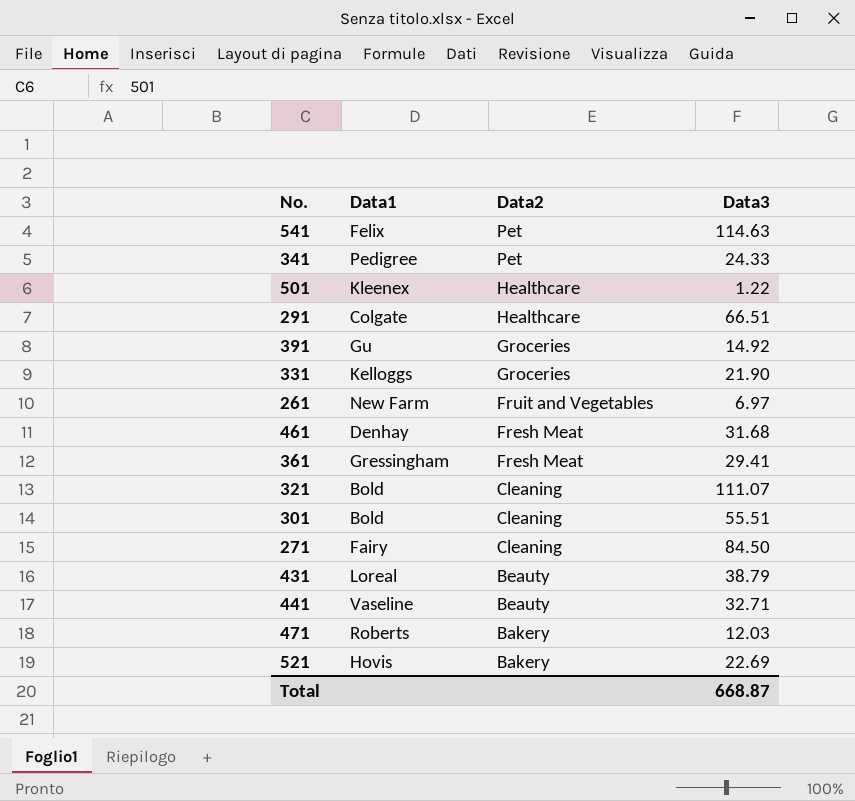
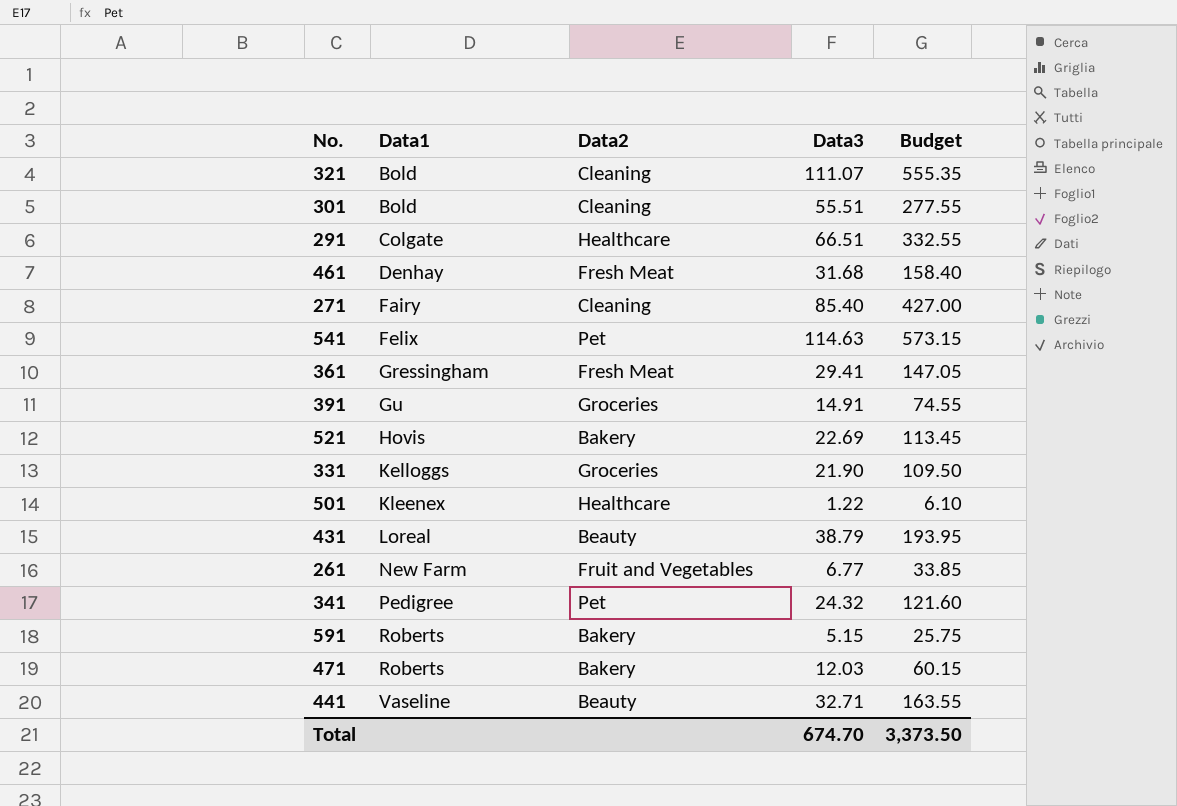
row order: Data2 descending -> Data1 ascending
column Budget | formula: none -> [Data3] * 5
271 | Data3: 84.50 -> 85.40
391 | Data3: 14.92 -> 14.91
261 | Data3: 6.97 -> 6.77
341 | Data3: 24.33 -> 24.32
row 591: none -> Roberts | Bakery | 5.15 | 25.75
Total | Data3: 668.87 -> 674.70

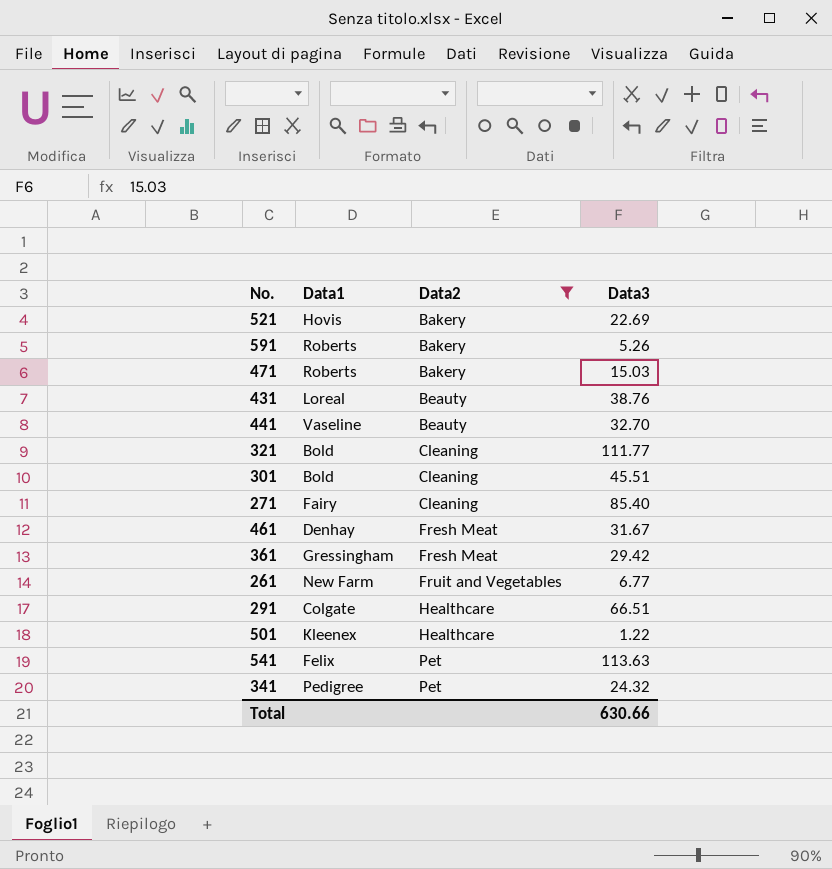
filter: none -> Data2 != Groceries
row order: Data1 ascending -> Data2 ascending
column Budget | formula: [Data3] * 5 -> none
591 | Data3: 5.15 -> 5.26
471 | Data3: 12.03 -> 15.03
431 | Data3: 38.79 -> 38.76
441 | Data3: 32.71 -> 32.70
321 | Data3: 111.07 -> 111.77
301 | Data3: 55.51 -> 45.51
461 | Data3: 31.68 -> 31.67
361 | Data3: 29.41 -> 29.42
541 | Data3: 114.63 -> 113.63
Total | Data3: 674.70 -> 630.66

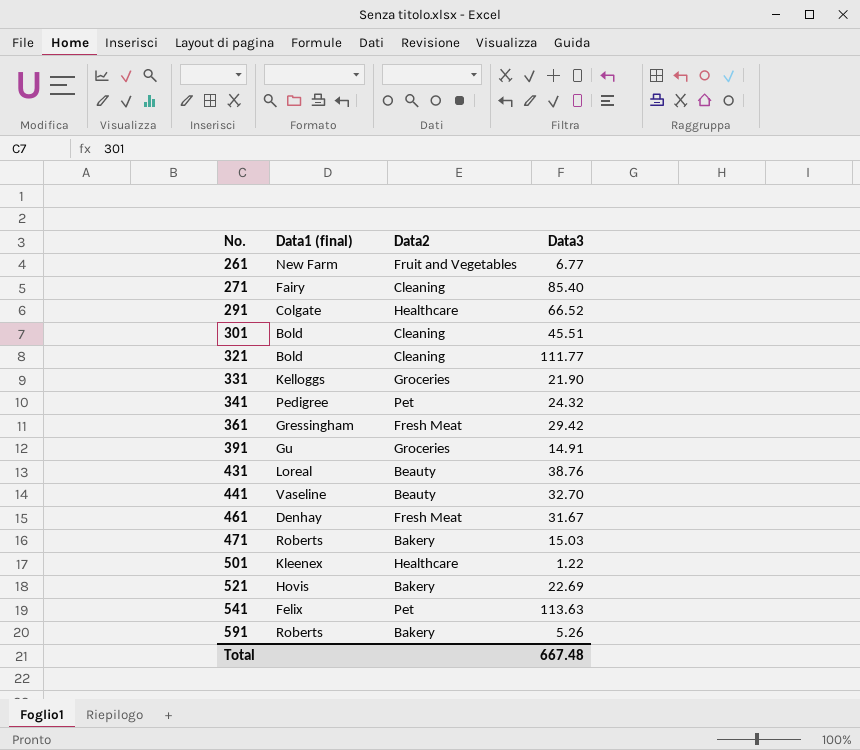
filter: Data2 != Groceries -> none
row order: Data2 ascending -> No. ascending
column name: Data1 -> Data1 (final)
291 | Data3: 66.51 -> 66.52
Total | Data3: 630.66 -> 667.48

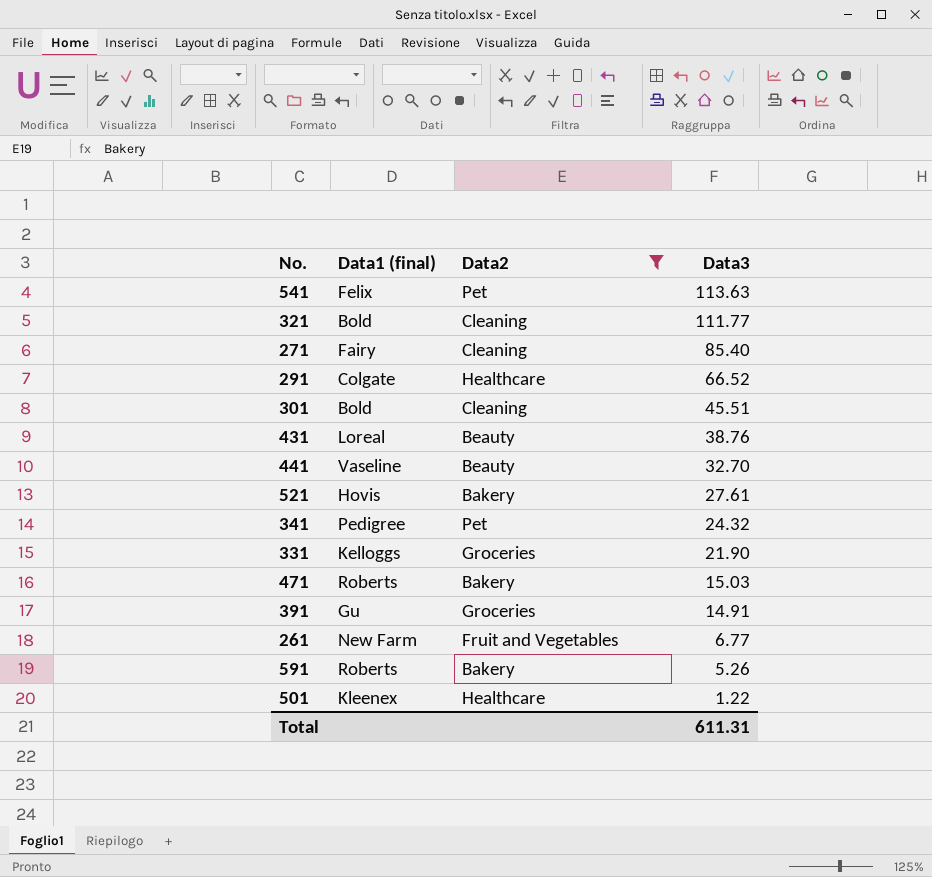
filter: none -> Data2 != Fresh Meat
row order: No. ascending -> Data3 descending
521 | Data3: 22.69 -> 27.61
Total | Data3: 667.48 -> 611.31

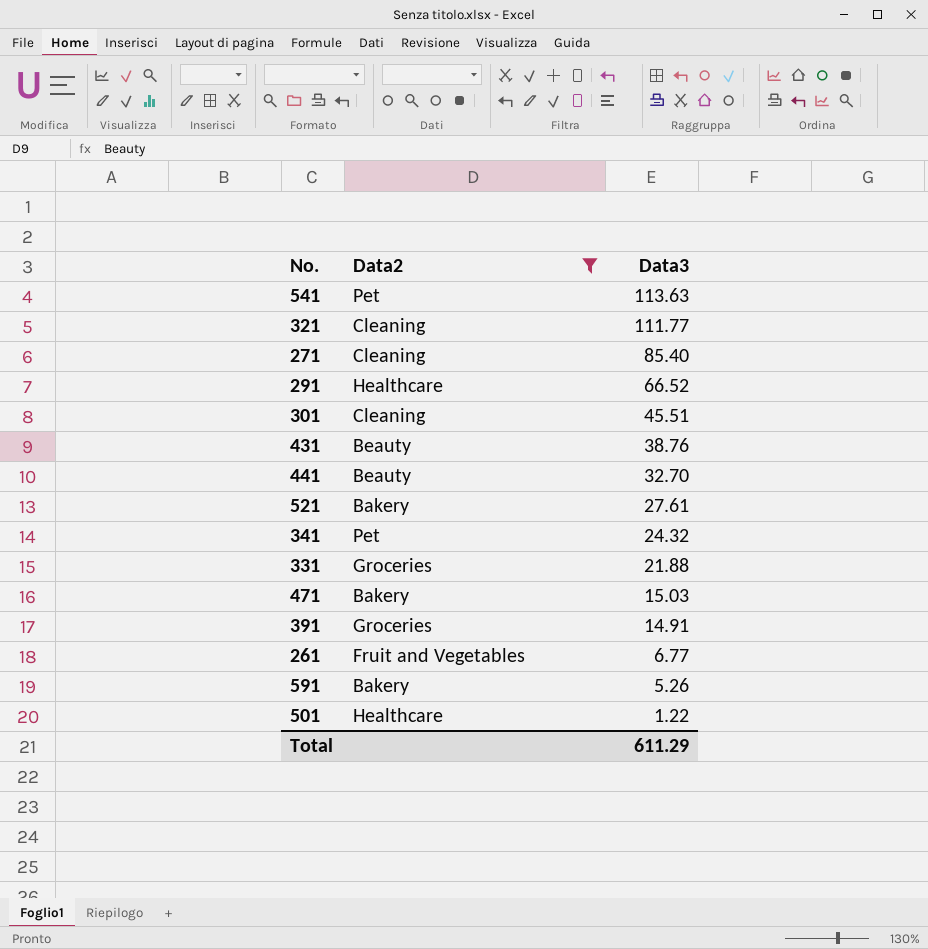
column Data1 (final) | position: 2 -> none
331 | Data3: 21.90 -> 21.88
Total | Data3: 611.31 -> 611.29

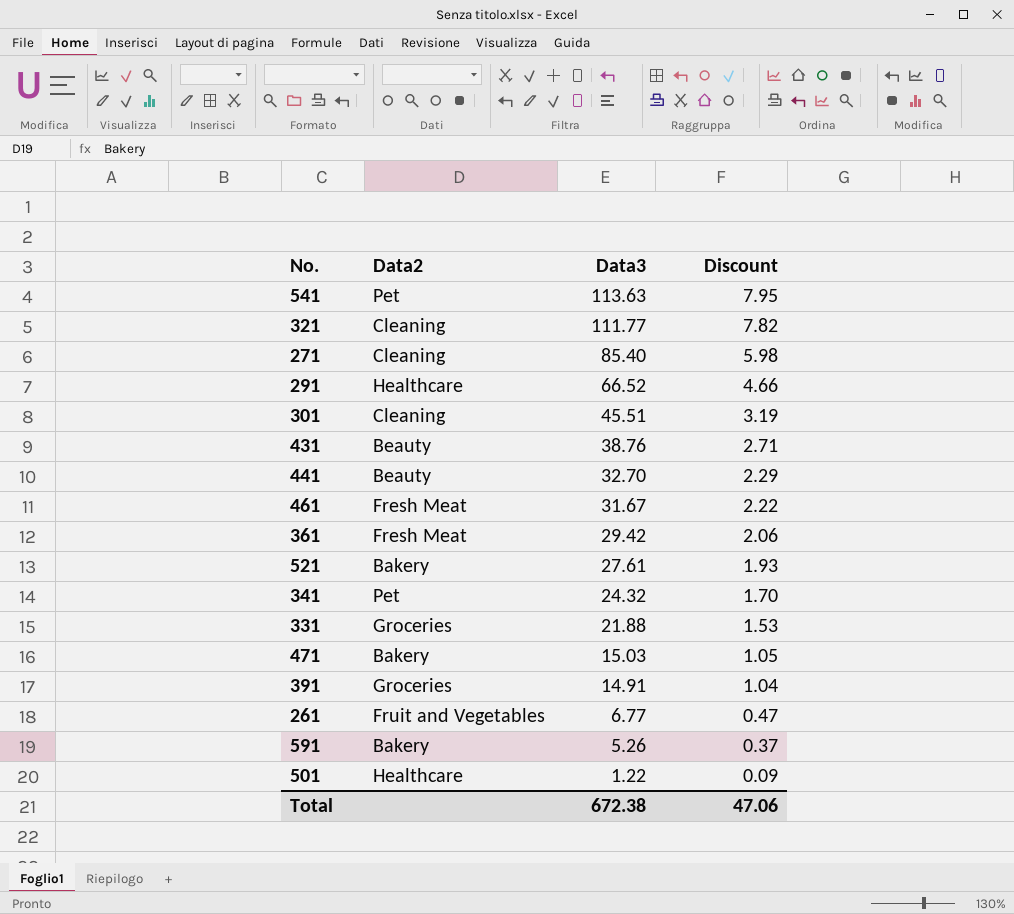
filter: Data2 != Fresh Meat -> none
column Discount | formula: none -> [Data3] * 0.07
Total | Data3: 611.29 -> 672.38

